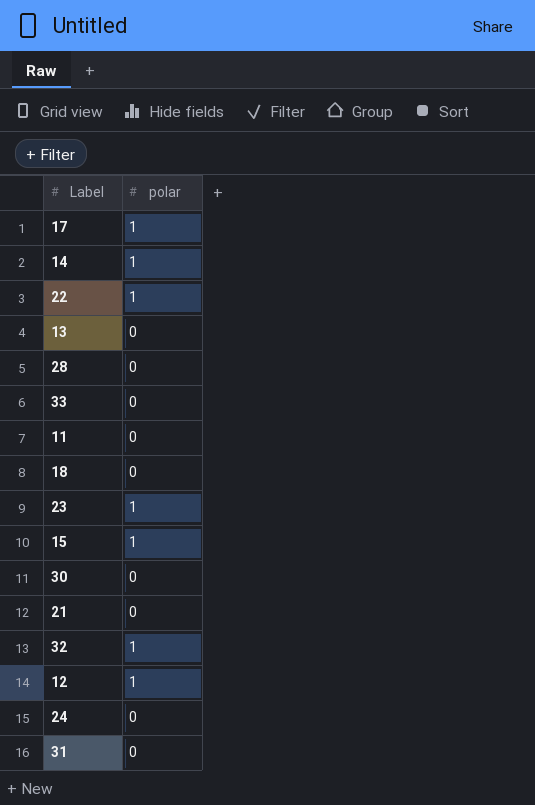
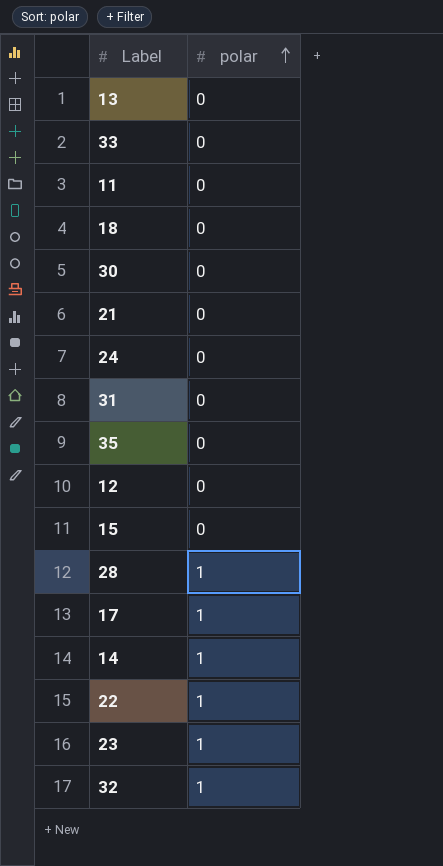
row order: none -> polar ascending
row 35: none -> 0
12 | polar: 1 -> 0
15 | polar: 1 -> 0
28 | polar: 0 -> 1

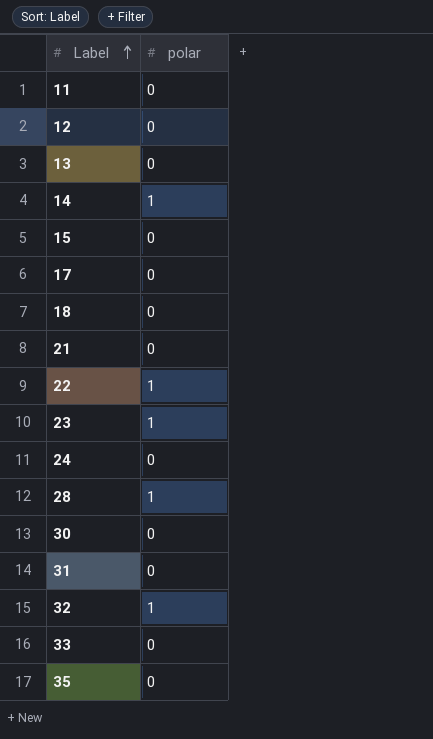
row order: polar ascending -> Label ascending
17 | polar: 1 -> 0

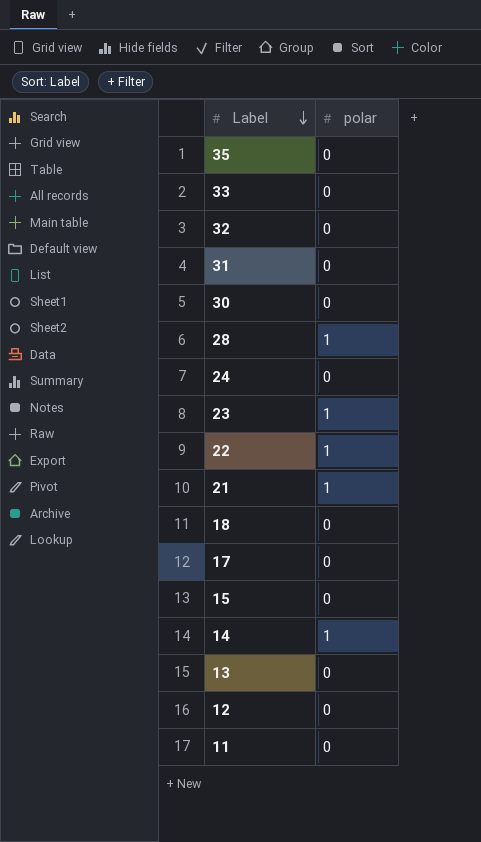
row order: Label ascending -> Label descending
32 | polar: 1 -> 0
21 | polar: 0 -> 1

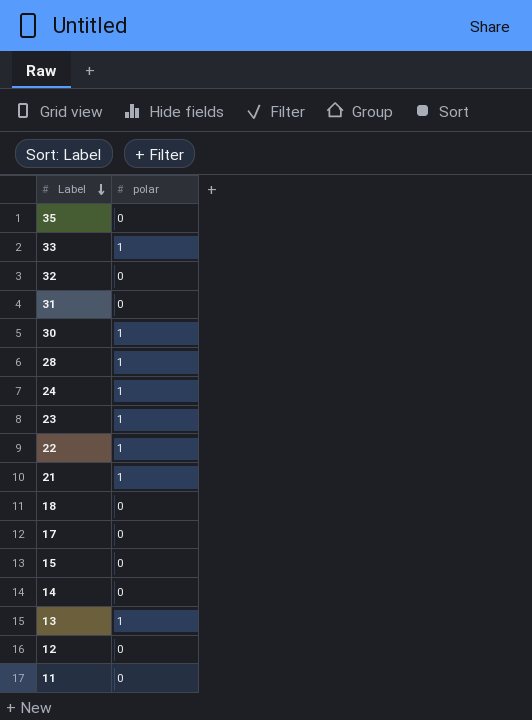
33 | polar: 0 -> 1
30 | polar: 0 -> 1
24 | polar: 0 -> 1
14 | polar: 1 -> 0
13 | polar: 0 -> 1

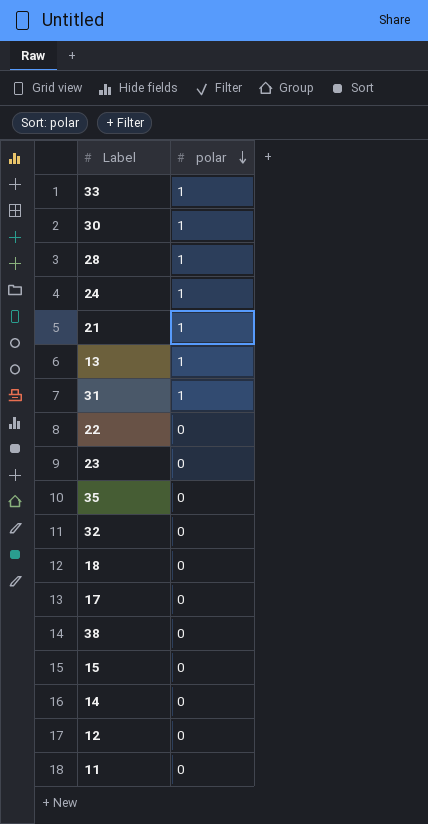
row order: Label descending -> polar descending
31 | polar: 0 -> 1
22 | polar: 1 -> 0
23 | polar: 1 -> 0
row 38: none -> 0

